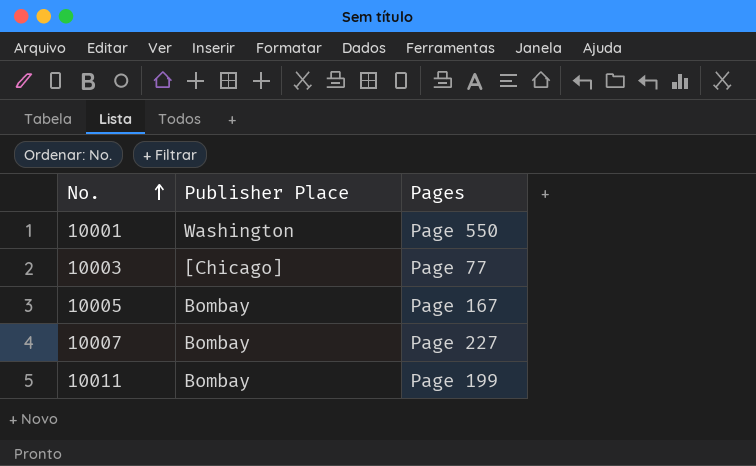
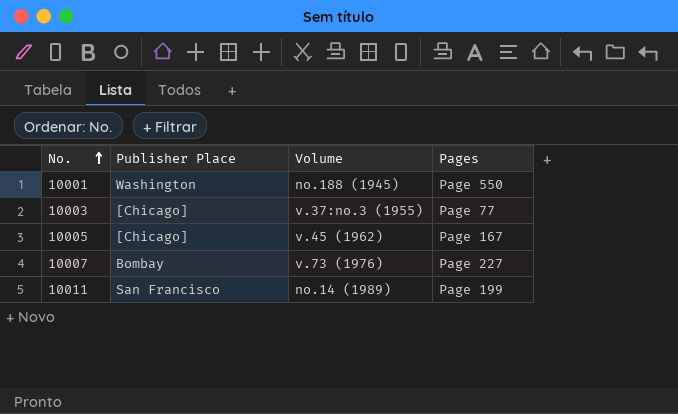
column Volume | position: none -> 3
10005 | Publisher Place: Bombay -> [Chicago]
10011 | Publisher Place: Bombay -> San Francisco

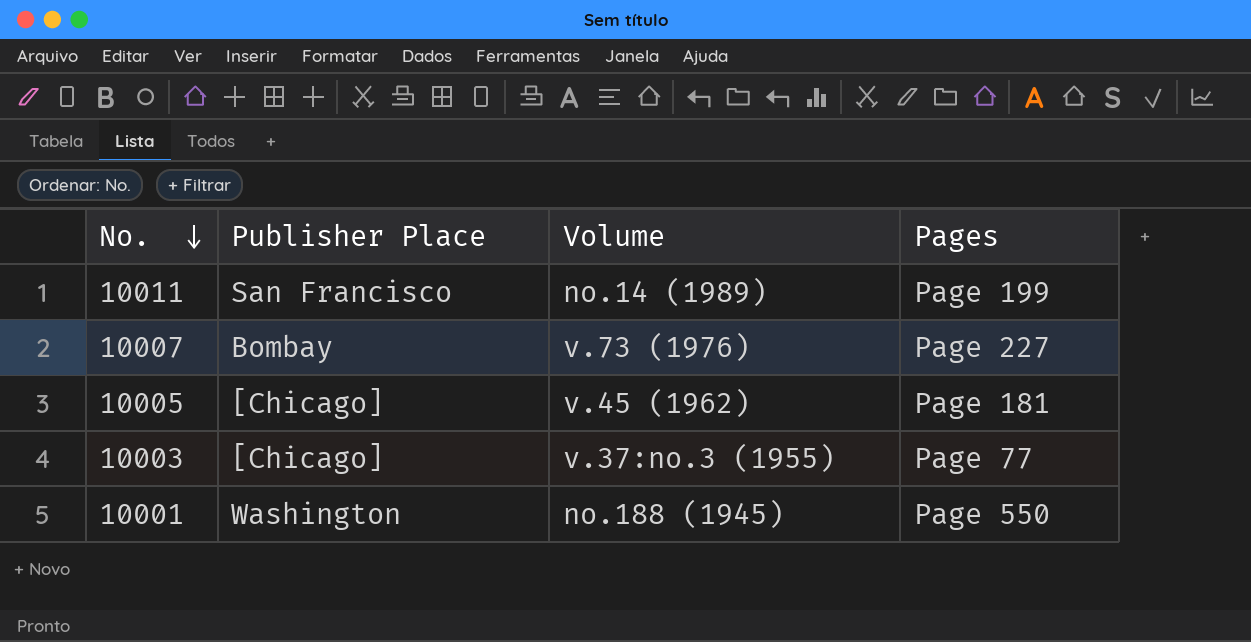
row order: No. ascending -> No. descending
10005 | Pages: Page 167 -> Page 181

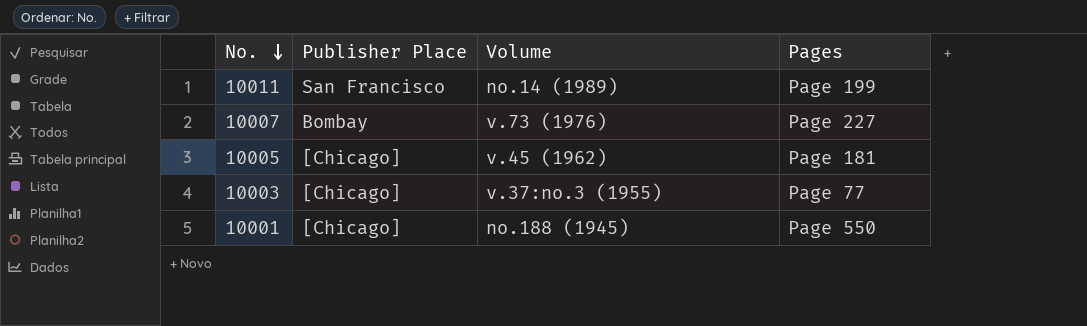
10001 | Publisher Place: Washington -> [Chicago]

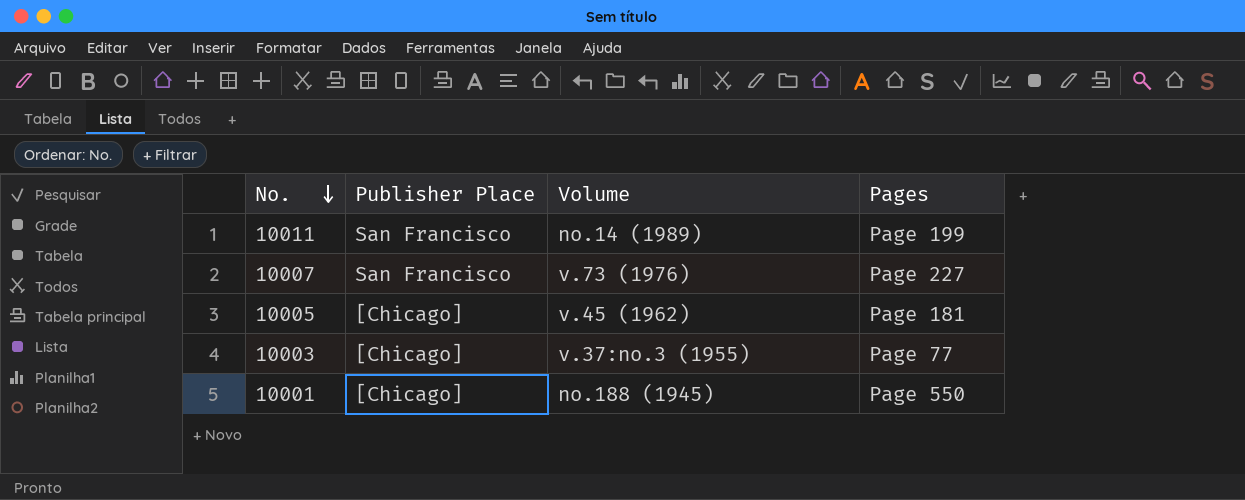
10007 | Publisher Place: Bombay -> San Francisco

